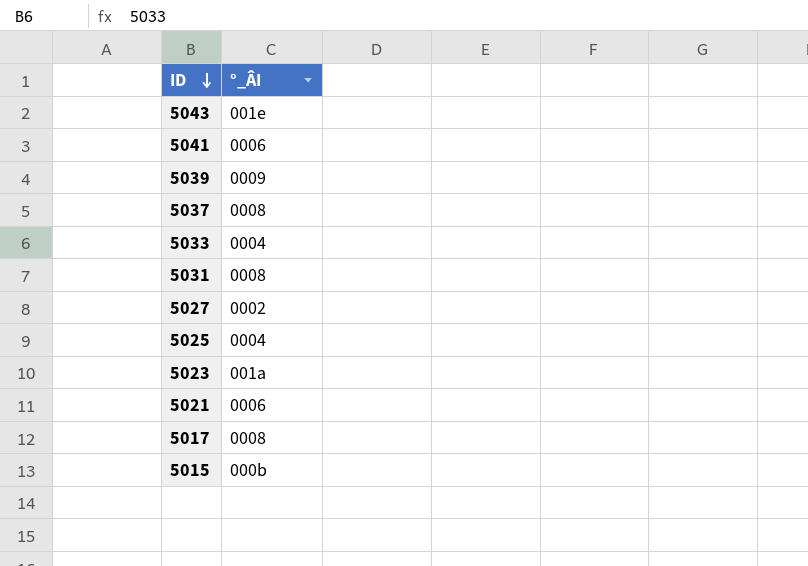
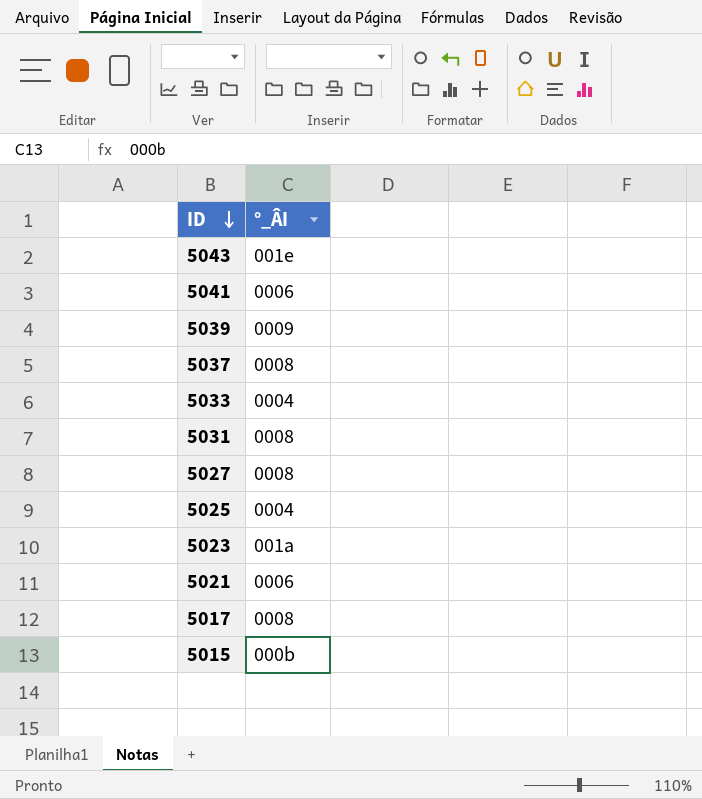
5027 | °_ÂI: 0002 -> 0008

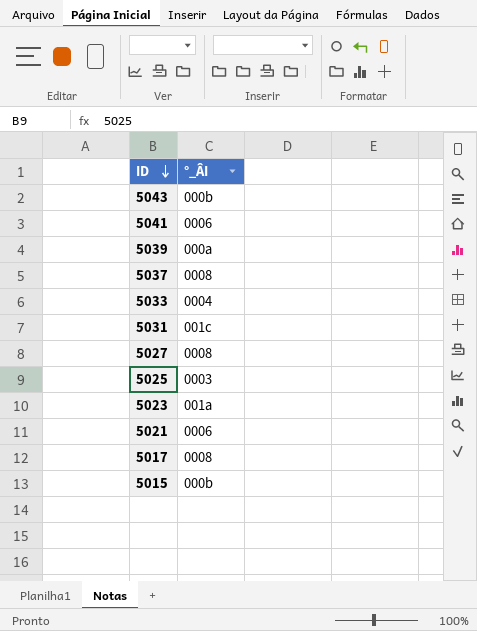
5043 | °_ÂI: 001e -> 000b
5039 | °_ÂI: 0009 -> 000a
5031 | °_ÂI: 0008 -> 001c
5025 | °_ÂI: 0004 -> 0003

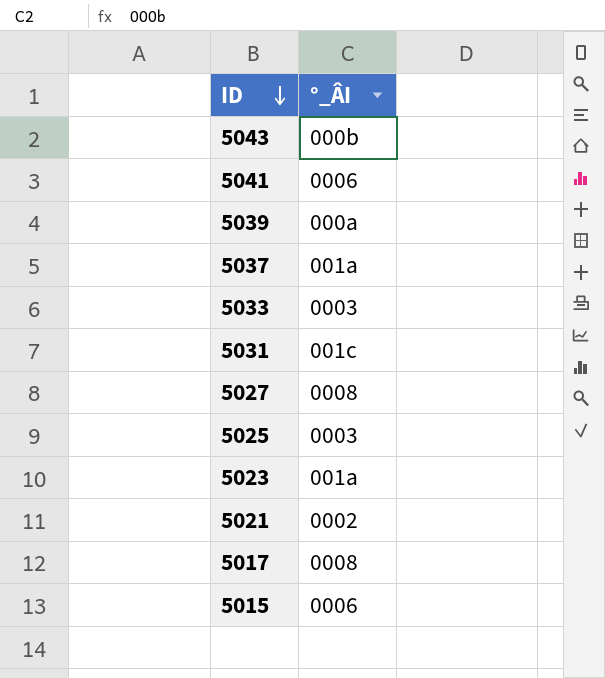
5037 | °_ÂI: 0008 -> 001a
5033 | °_ÂI: 0004 -> 0003
5021 | °_ÂI: 0006 -> 0002
5015 | °_ÂI: 000b -> 0006

